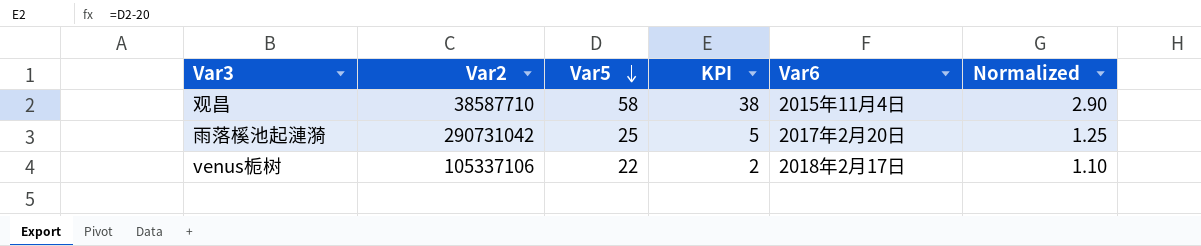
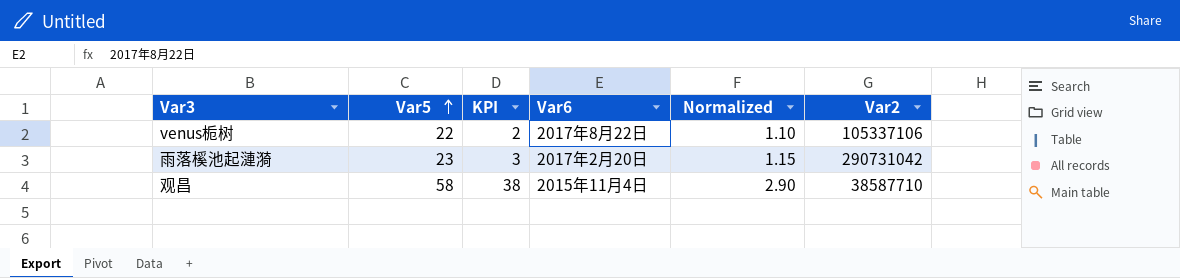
row order: Var5 descending -> Var5 ascending
column Var2 | position: 2 -> 6
venus栀树 | Var6: 2018年2月17日 -> 2017年8月22日
雨落榽池起漣漪 | Var5: 25 -> 23
雨落榽池起漣漪 | KPI: 5 -> 3
雨落榽池起漣漪 | Normalized: 1.25 -> 1.15

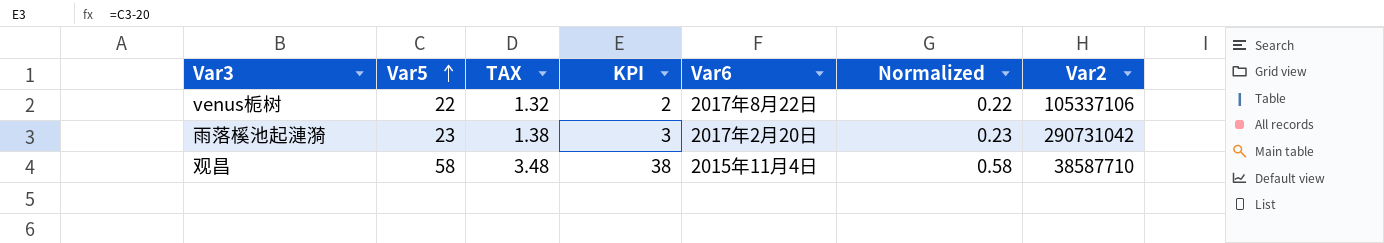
column TAX | formula: none -> [Var5] * 0.06
column Normalized | formula: [Var5] * 0.05 -> [Var5] * 0.01

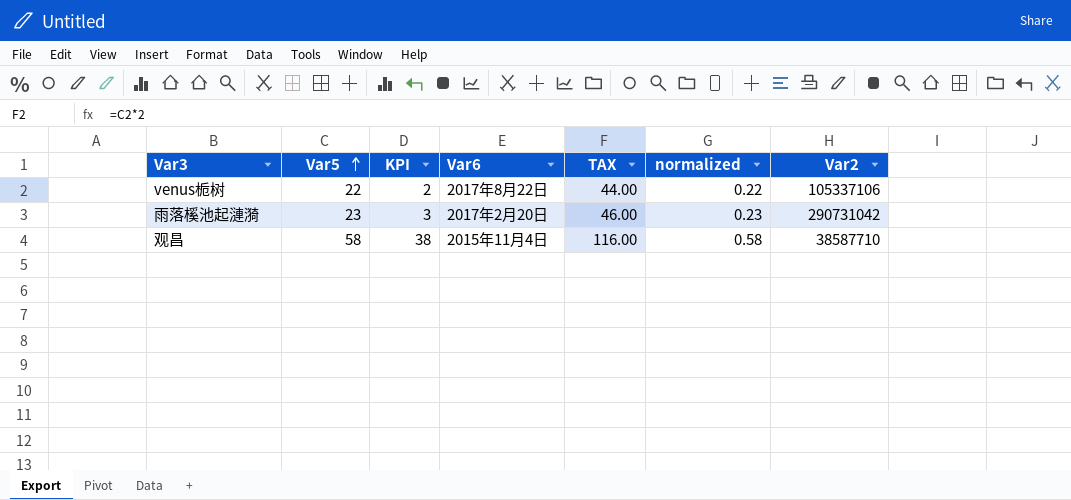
column TAX | formula: [Var5] * 0.06 -> [Var5] * 2
column TAX | position: 3 -> 5
column name: Normalized -> normalized

